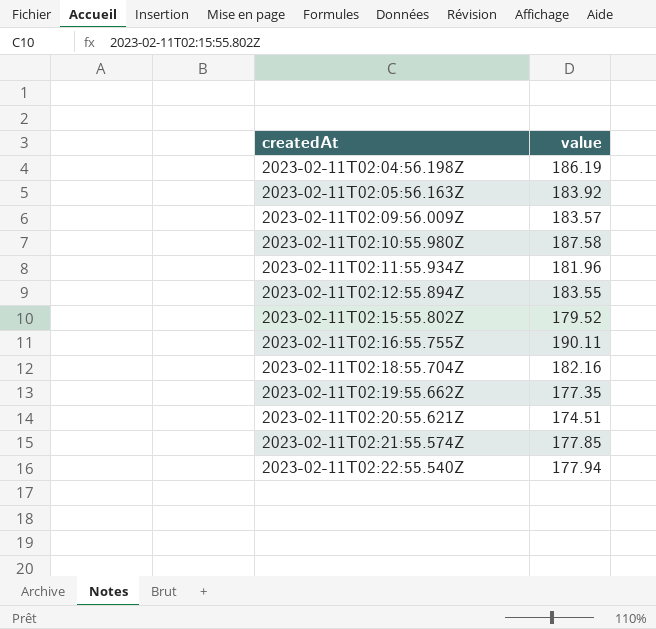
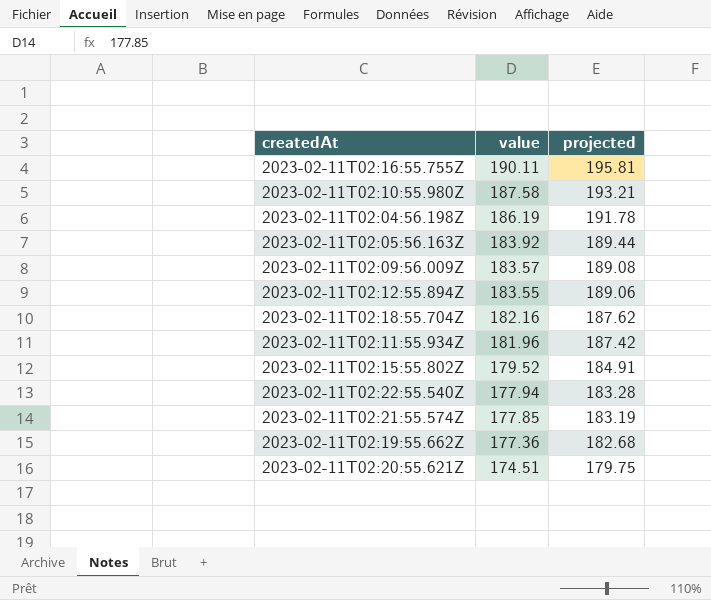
row order: createdAt ascending -> value descending
column projected | formula: none -> [value] * 1.03
2023-02-11T02:19:55.662Z | value: 177.35 -> 177.36

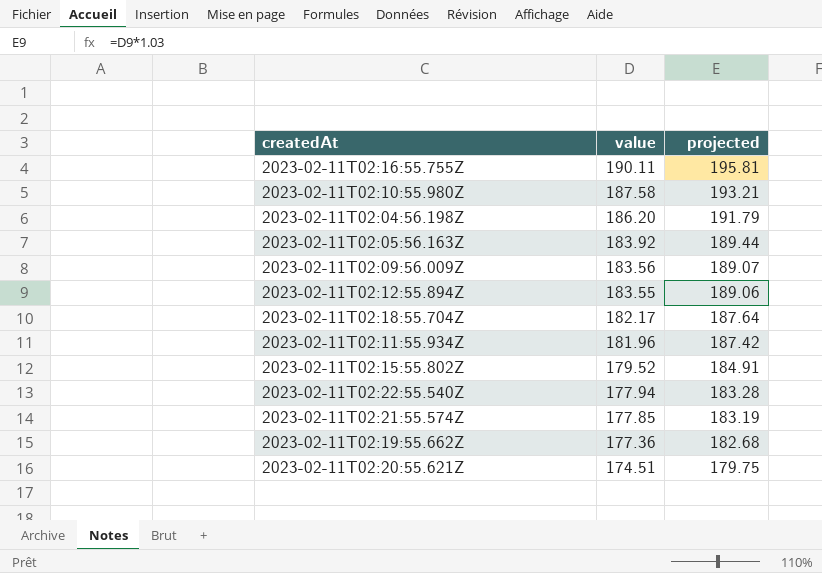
2023-02-11T02:04:56.198Z | value: 186.19 -> 186.20
2023-02-11T02:04:56.198Z | projected: 191.78 -> 191.79
2023-02-11T02:09:56.009Z | value: 183.57 -> 183.56
2023-02-11T02:09:56.009Z | projected: 189.08 -> 189.07
2023-02-11T02:18:55.704Z | value: 182.16 -> 182.17
2023-02-11T02:18:55.704Z | projected: 187.62 -> 187.64

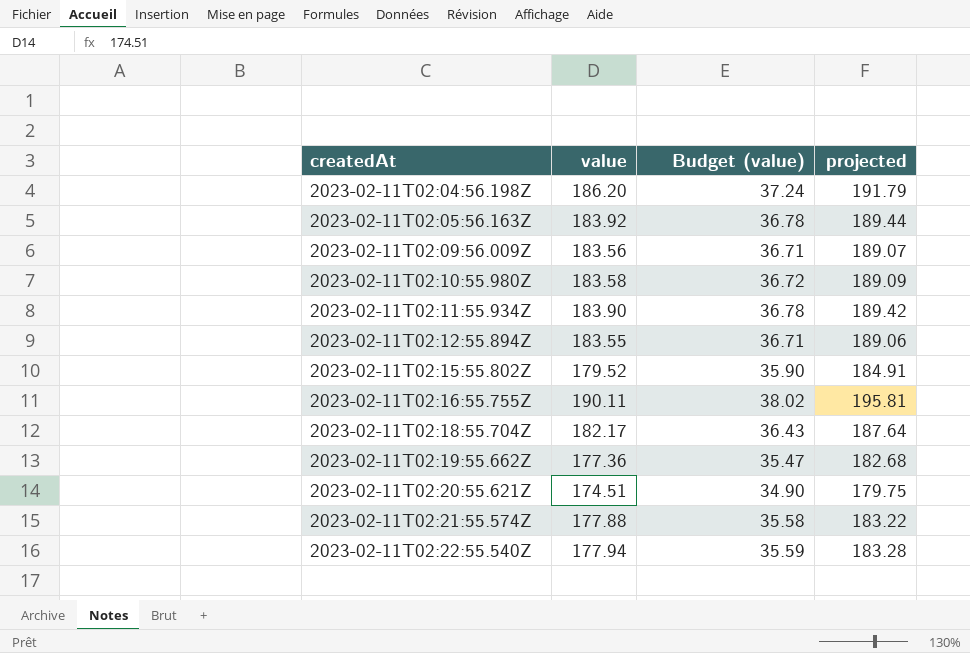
row order: value descending -> createdAt ascending
column Budget (value) | formula: none -> [value] * 0.2
2023-02-11T02:10:55.980Z | value: 187.58 -> 183.58
2023-02-11T02:10:55.980Z | projected: 193.21 -> 189.09
2023-02-11T02:11:55.934Z | value: 181.96 -> 183.90
2023-02-11T02:11:55.934Z | projected: 187.42 -> 189.42
2023-02-11T02:21:55.574Z | value: 177.85 -> 177.88
2023-02-11T02:21:55.574Z | projected: 183.19 -> 183.22

